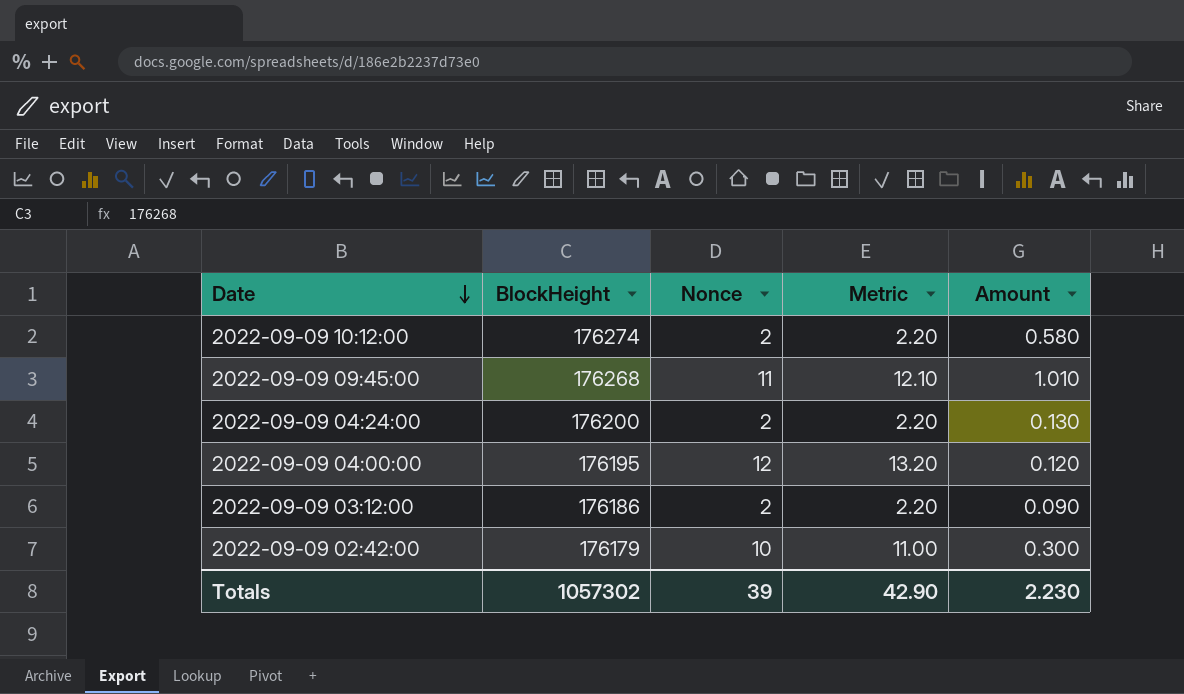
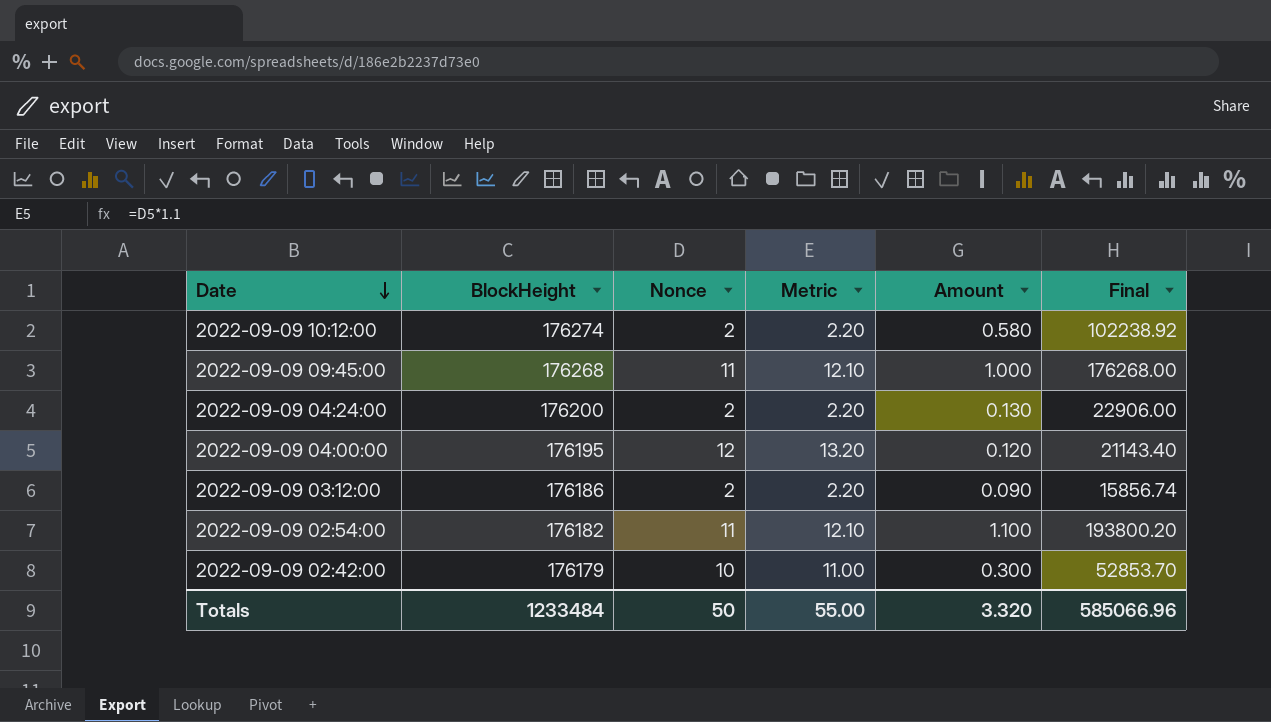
column Final | formula: none -> [BlockHeight] * [Amount]
2022-09-09 09:45:00 | Amount: 1.010 -> 1.000
row 2022-09-09 02:54:00: none -> 176182 | 11 | 12.10 | 1.100 | 193800.20
Totals | BlockHeight: 1057302 -> 1233484
Totals | Nonce: 39 -> 50
Totals | Metric: 42.90 -> 55.00
Totals | Amount: 2.230 -> 3.320

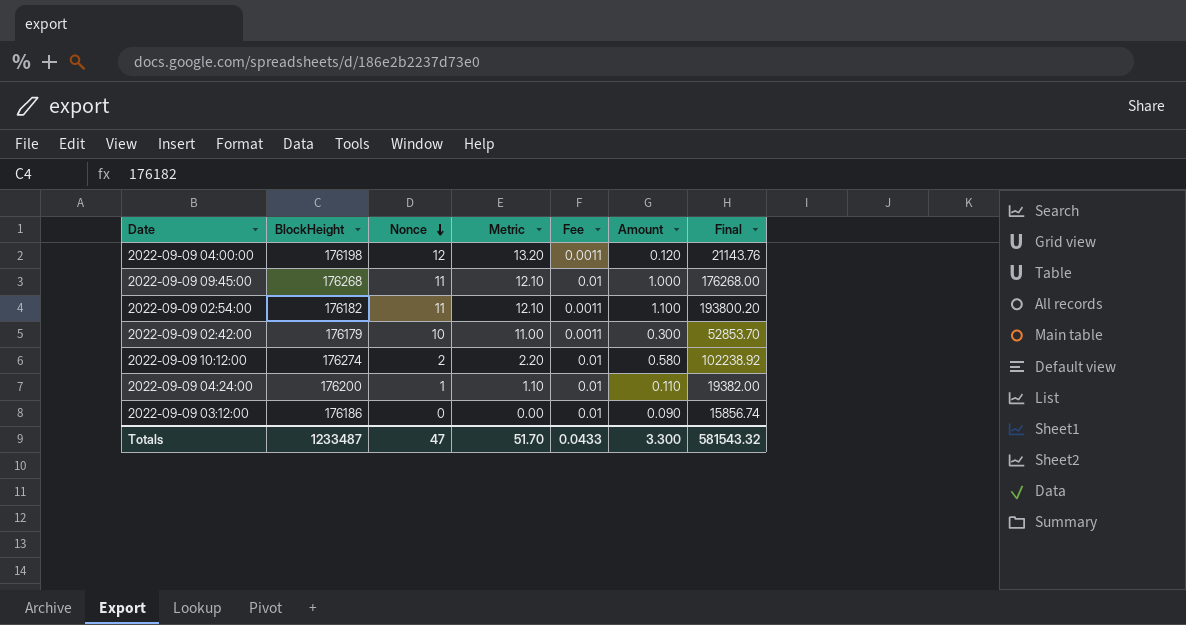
row order: Date descending -> Nonce descending
column Fee | position: none -> 5
2022-09-09 04:00:00 | BlockHeight: 176195 -> 176198
2022-09-09 04:00:00 | Final: 21143.40 -> 21143.76
2022-09-09 04:24:00 | Nonce: 2 -> 1
2022-09-09 04:24:00 | Metric: 2.20 -> 1.10
2022-09-09 04:24:00 | Amount: 0.130 -> 0.110
2022-09-09 04:24:00 | Final: 22906.00 -> 19382.00
2022-09-09 03:12:00 | Nonce: 2 -> 0
2022-09-09 03:12:00 | Metric: 2.20 -> 0.00
Totals | BlockHeight: 1233484 -> 1233487
Totals | Nonce: 50 -> 47
Totals | Metric: 55.00 -> 51.70
Totals | Amount: 3.320 -> 3.300
Totals | Final: 585066.96 -> 581543.32

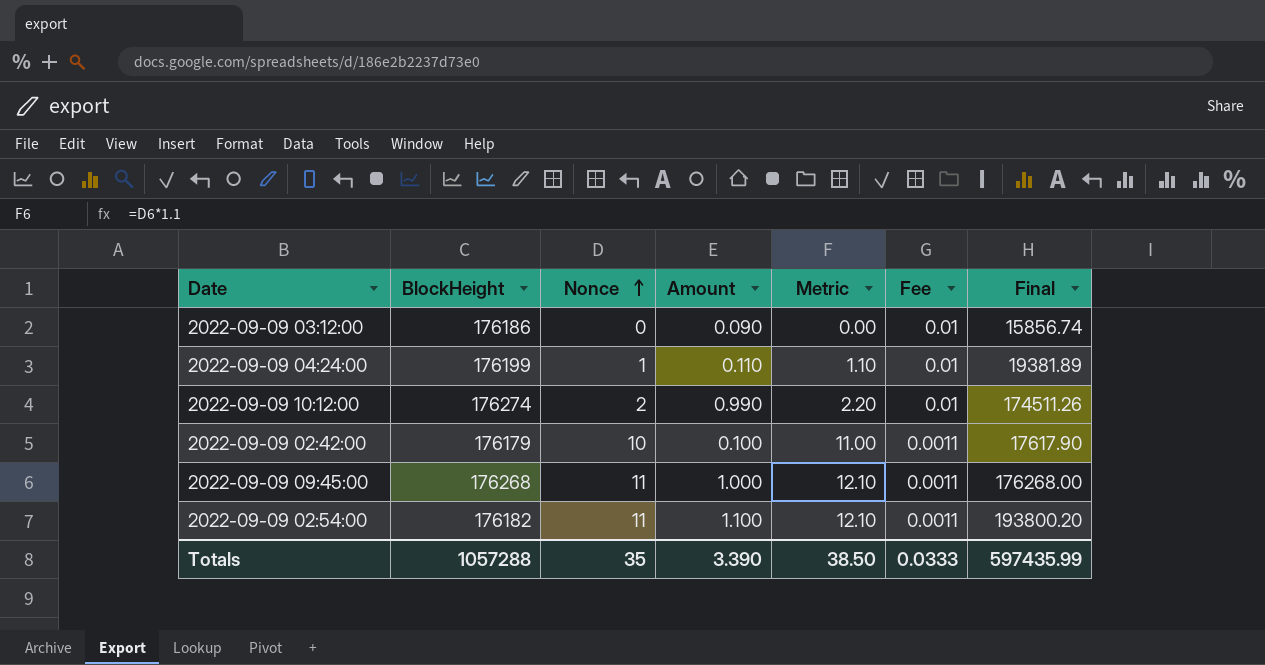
row order: Nonce descending -> Nonce ascending
column Amount | position: 6 -> 4
row 2022-09-09 04:00:00: 176198 | 12 | 13.20 | 0.0011 | 0.120 | 21143.76 -> none
2022-09-09 04:24:00 | BlockHeight: 176200 -> 176199
2022-09-09 04:24:00 | Final: 19382.00 -> 19381.89
2022-09-09 10:12:00 | Amount: 0.580 -> 0.990
2022-09-09 10:12:00 | Final: 102238.92 -> 174511.26
2022-09-09 02:42:00 | Amount: 0.300 -> 0.100
2022-09-09 02:42:00 | Final: 52853.70 -> 17617.90
2022-09-09 09:45:00 | Fee: 0.01 -> 0.0011
Totals | BlockHeight: 1233487 -> 1057288
Totals | Nonce: 47 -> 35
Totals | Amount: 3.300 -> 3.390
Totals | Metric: 51.70 -> 38.50
Totals | Fee: 0.0433 -> 0.0333
Totals | Final: 581543.32 -> 597435.99

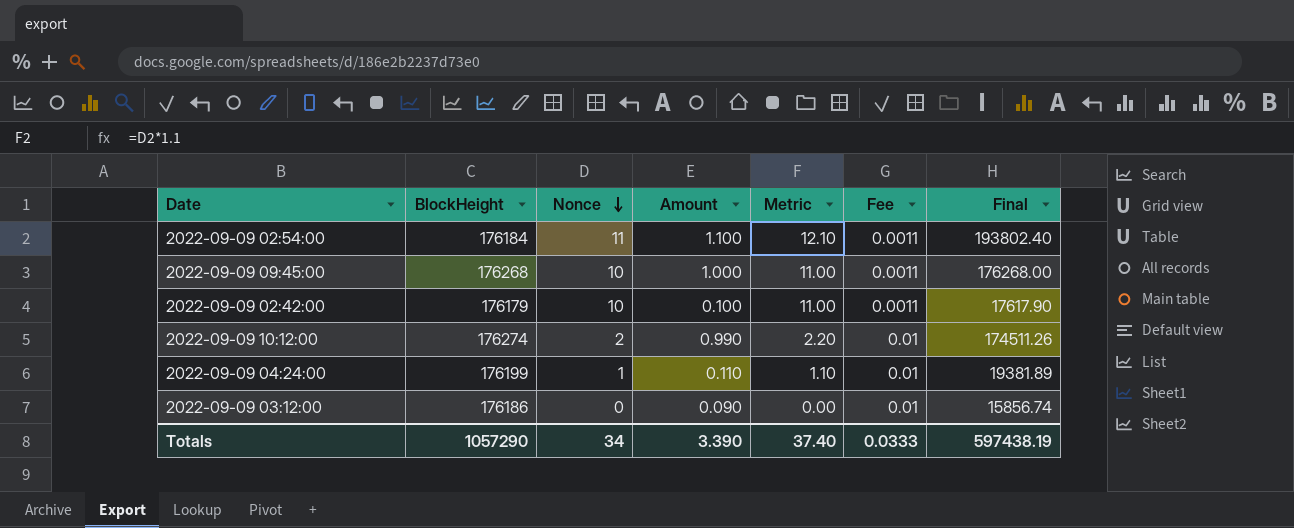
row order: Nonce ascending -> Nonce descending
2022-09-09 02:54:00 | BlockHeight: 176182 -> 176184
2022-09-09 02:54:00 | Final: 193800.20 -> 193802.40
2022-09-09 09:45:00 | Nonce: 11 -> 10
2022-09-09 09:45:00 | Metric: 12.10 -> 11.00
Totals | BlockHeight: 1057288 -> 1057290
Totals | Nonce: 35 -> 34
Totals | Metric: 38.50 -> 37.40
Totals | Final: 597435.99 -> 597438.19

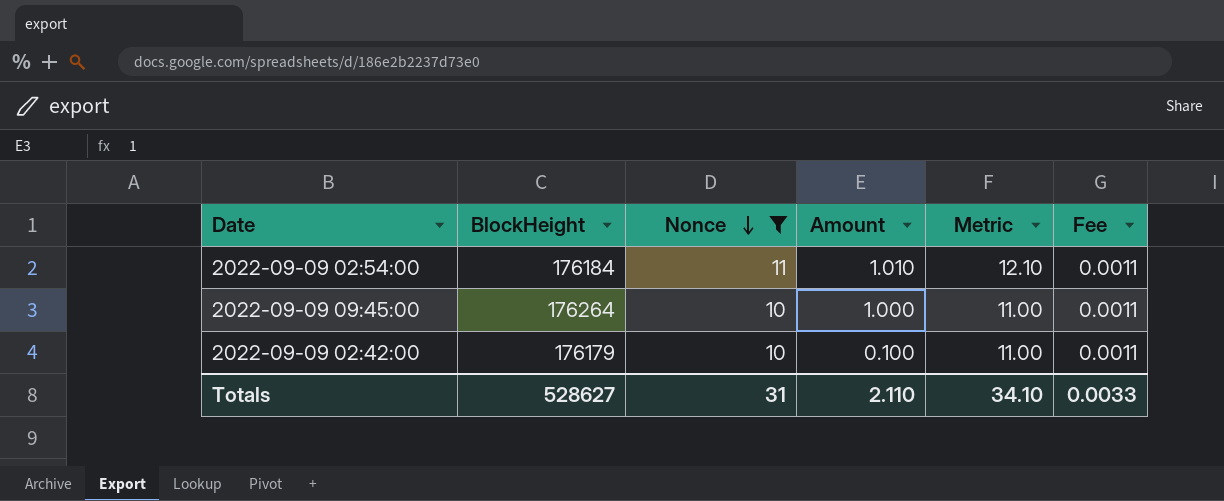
filter: none -> Nonce >= 10
column Final | formula: [BlockHeight] * [Amount] -> none
2022-09-09 02:54:00 | Amount: 1.100 -> 1.010
2022-09-09 09:45:00 | BlockHeight: 176268 -> 176264
Totals | BlockHeight: 1057290 -> 528627
Totals | Nonce: 34 -> 31
Totals | Amount: 3.390 -> 2.110
Totals | Metric: 37.40 -> 34.10
Totals | Fee: 0.0333 -> 0.0033

